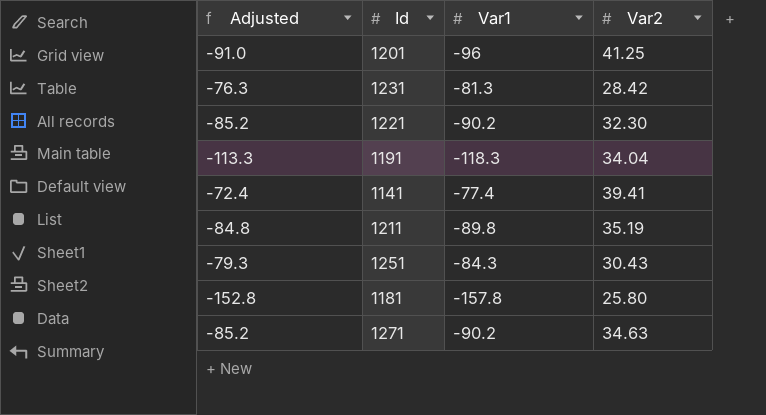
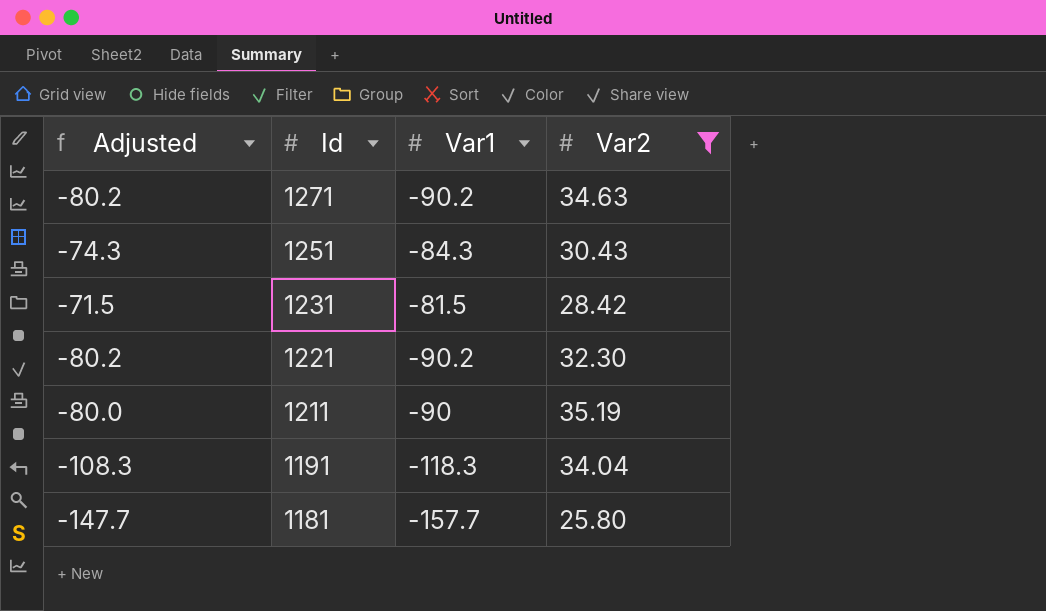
filter: none -> Var2 <= 35.19
row order: none -> Id descending
column Adjusted | formula: [Var1] + 5 -> [Var1] + 10
1231 | Var1: -81.3 -> -81.5
1211 | Var1: -89.8 -> -90
1181 | Var1: -157.8 -> -157.7

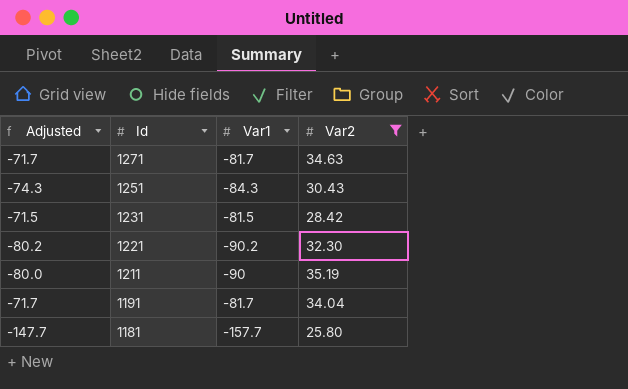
1271 | Adjusted: -80.2 -> -71.7
1271 | Var1: -90.2 -> -81.7
1191 | Adjusted: -108.3 -> -71.7
1191 | Var1: -118.3 -> -81.7

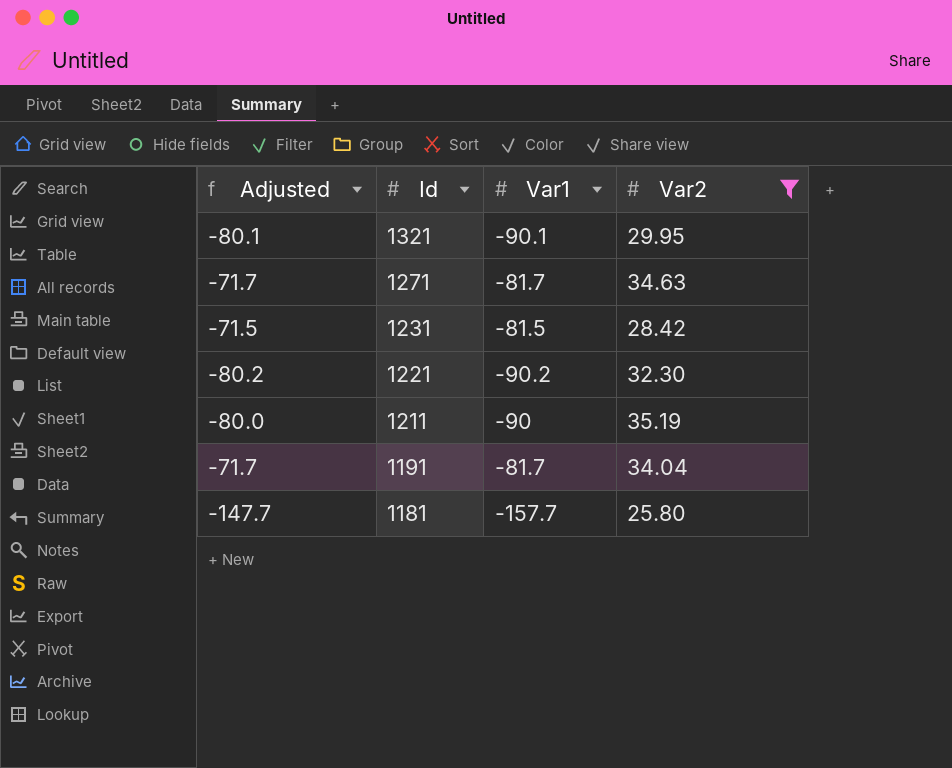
row 1251: -74.3 | -84.3 | 30.43 -> none
row 1321: none -> -80.1 | -90.1 | 29.95

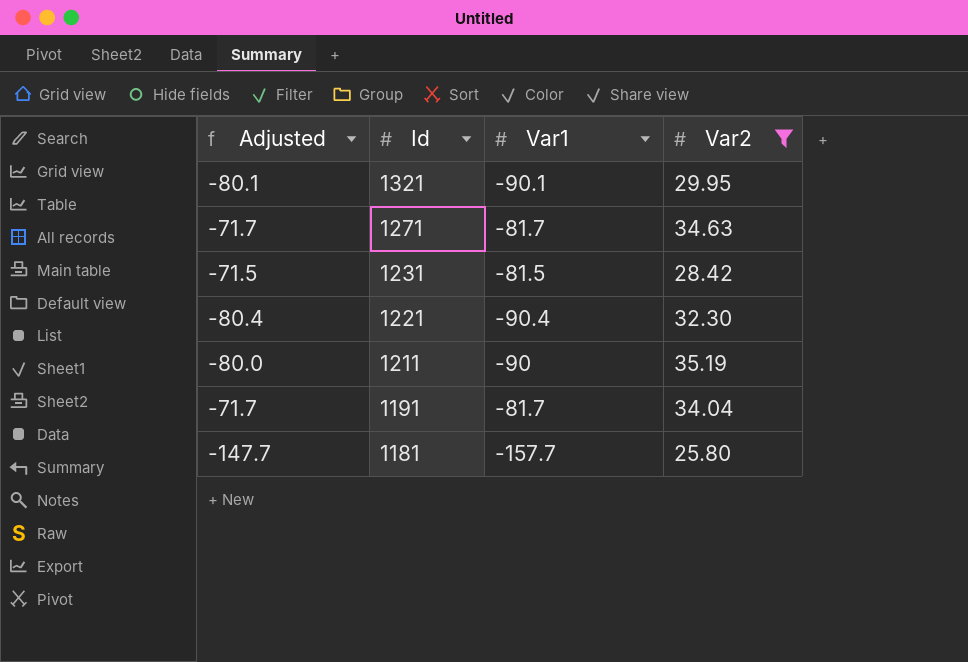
1221 | Adjusted: -80.2 -> -80.4
1221 | Var1: -90.2 -> -90.4

